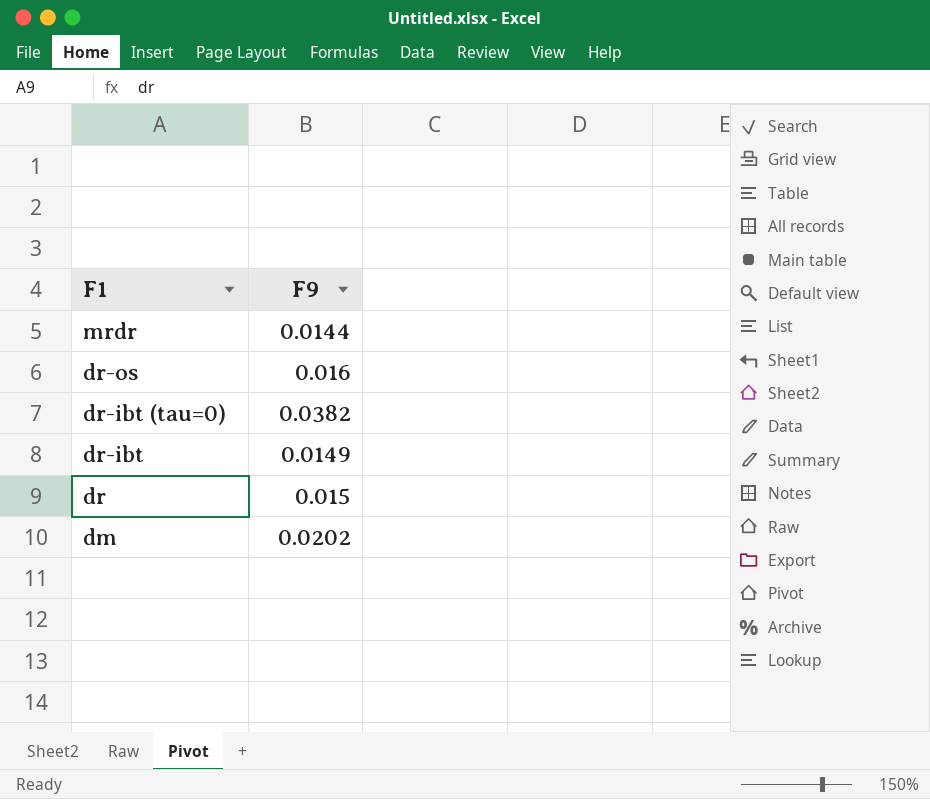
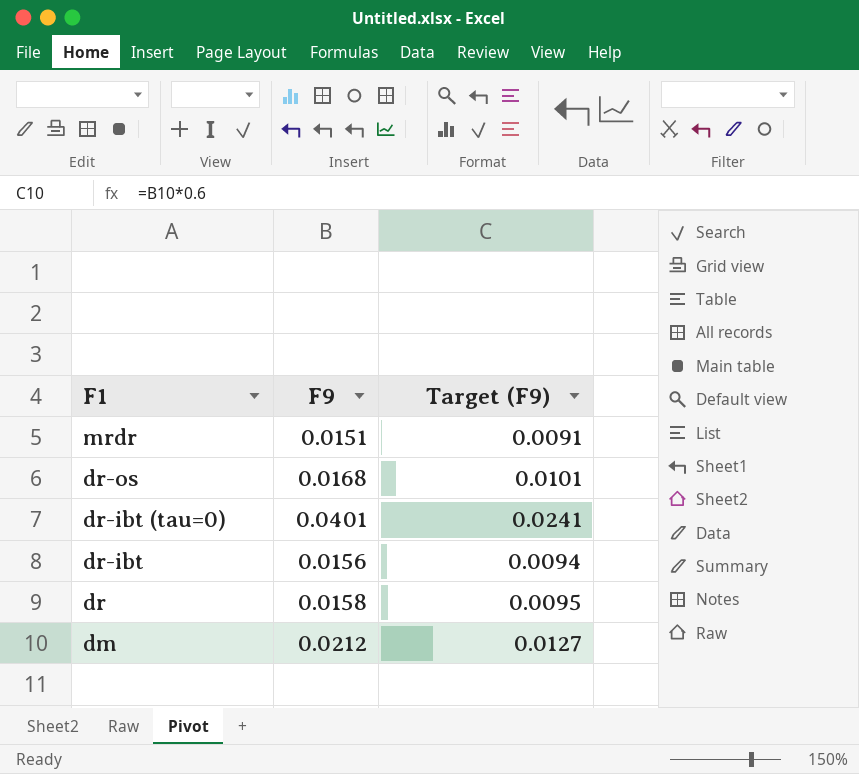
column Target (F9) | formula: none -> [F9] * 0.6
mrdr | F9: 0.0144 -> 0.0151
dr-os | F9: 0.016 -> 0.0168
dr-ibt (tau=0) | F9: 0.0382 -> 0.0401
dr-ibt | F9: 0.0149 -> 0.0156
dr | F9: 0.015 -> 0.0158
dm | F9: 0.0202 -> 0.0212

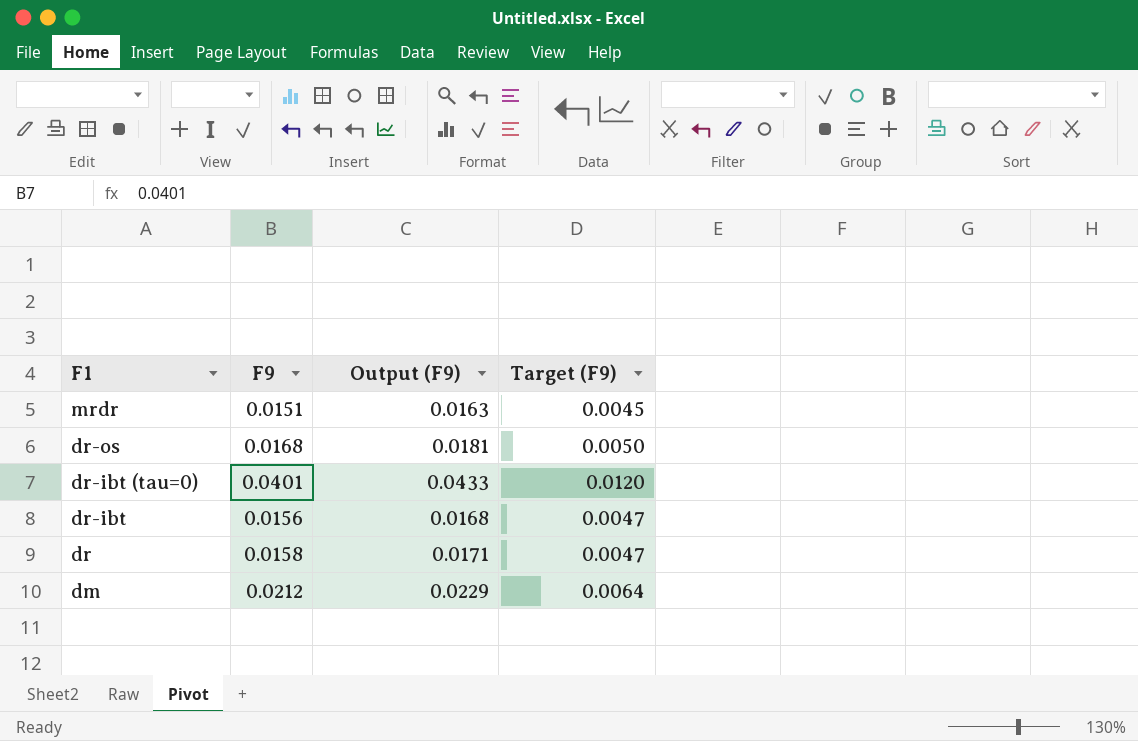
column Output (F9) | formula: none -> [F9] * 1.08
column Target (F9) | formula: [F9] * 0.6 -> [F9] * 0.3

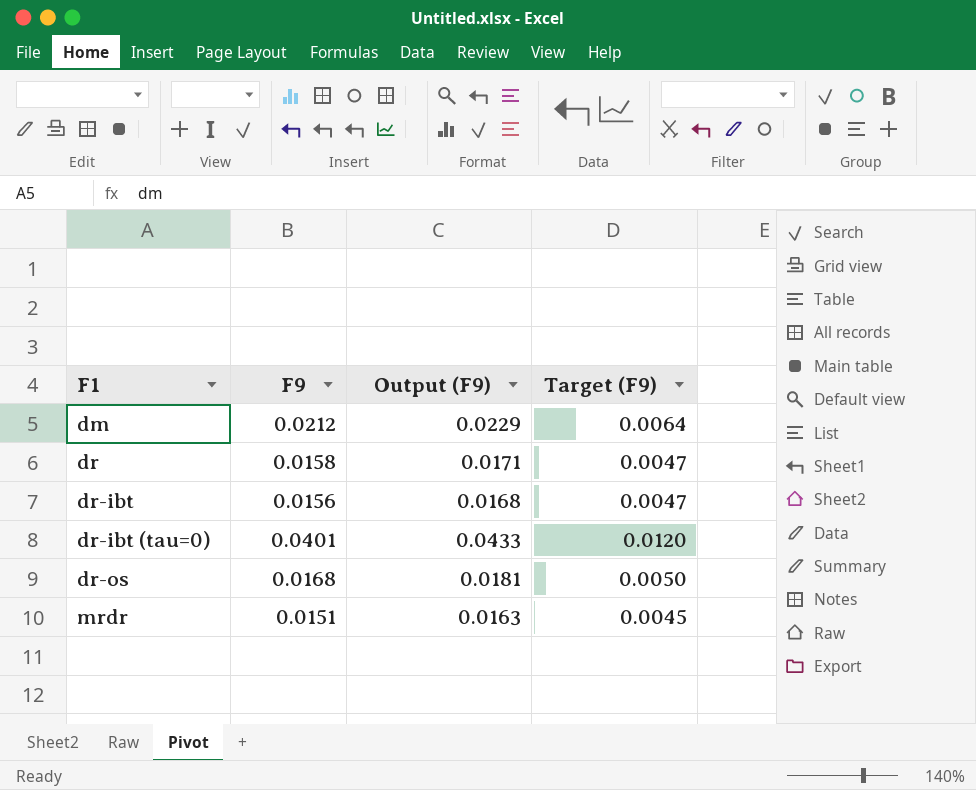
row order: F1 descending -> F1 ascending

